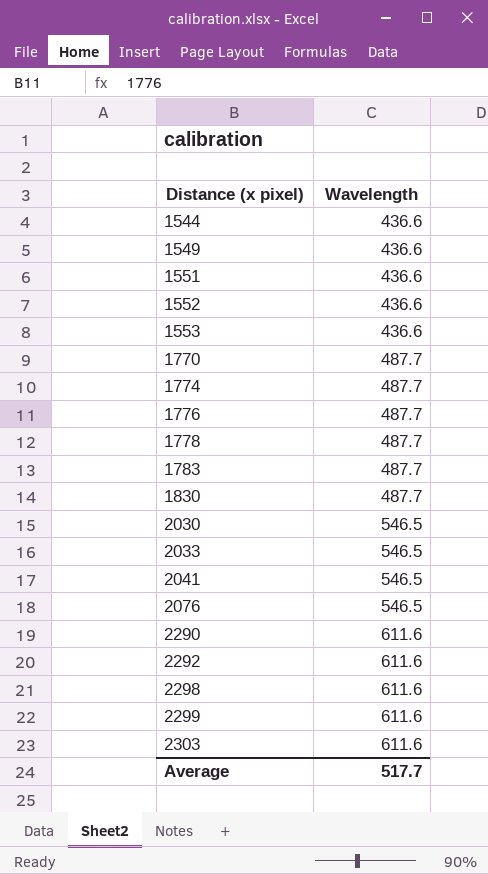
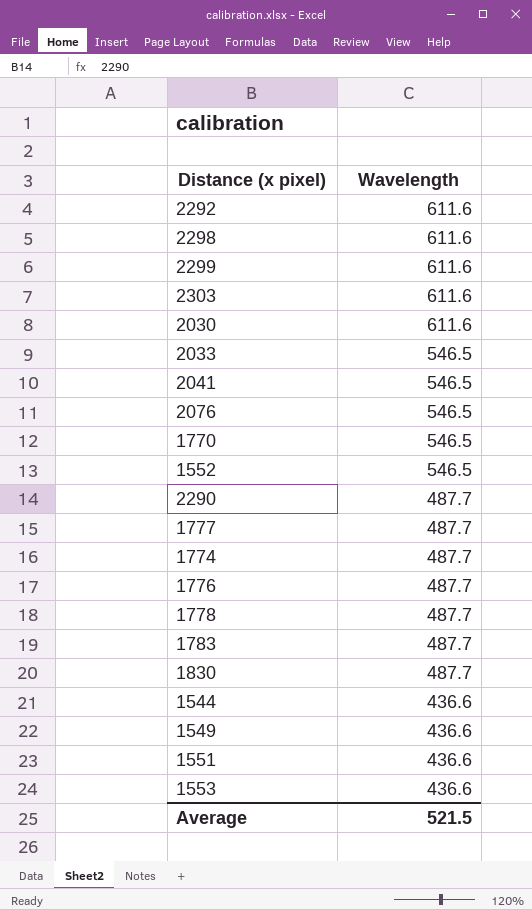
row order: Distance (x pixel) ascending -> Wavelength descending
2030 | Wavelength: 546.5 -> 611.6
1770 | Wavelength: 487.7 -> 546.5
1552 | Wavelength: 436.6 -> 546.5
2290 | Wavelength: 611.6 -> 487.7
row 1777: none -> 487.7
Average | Wavelength: 517.7 -> 521.5

